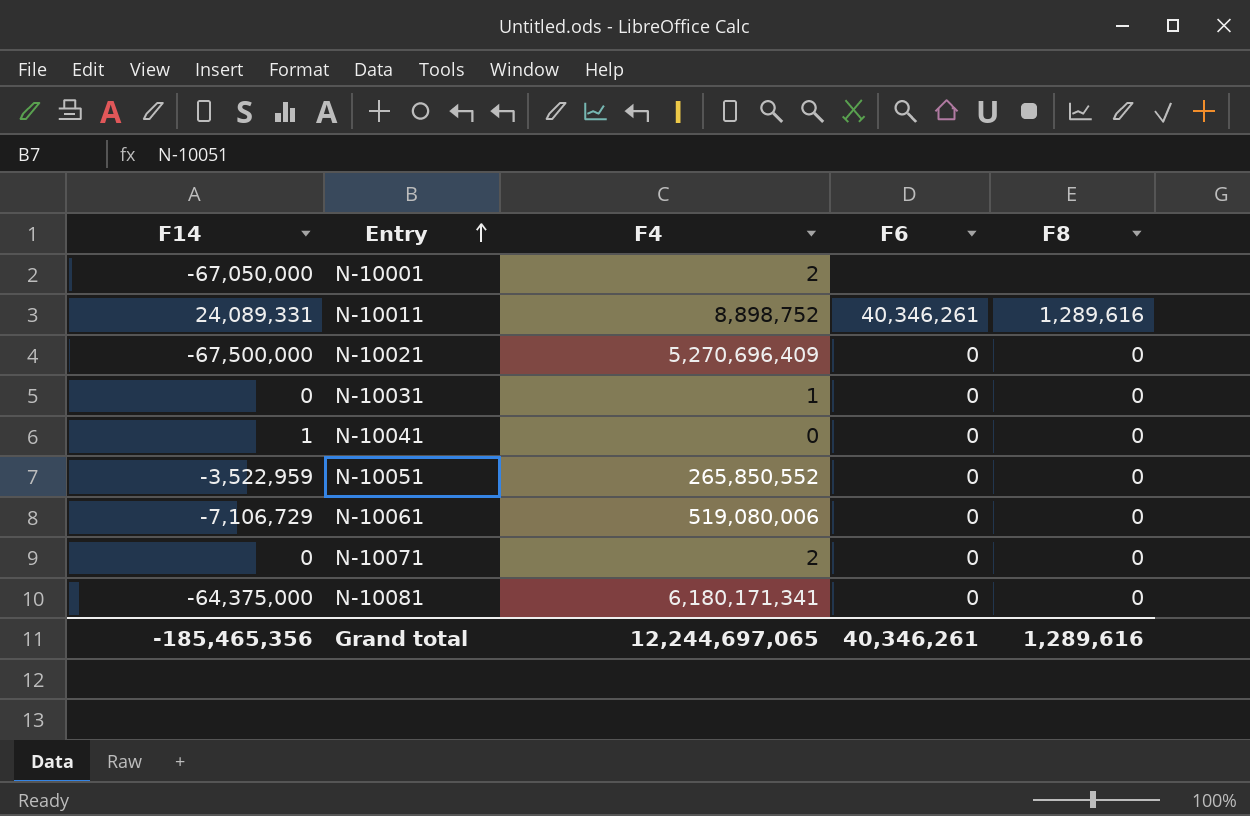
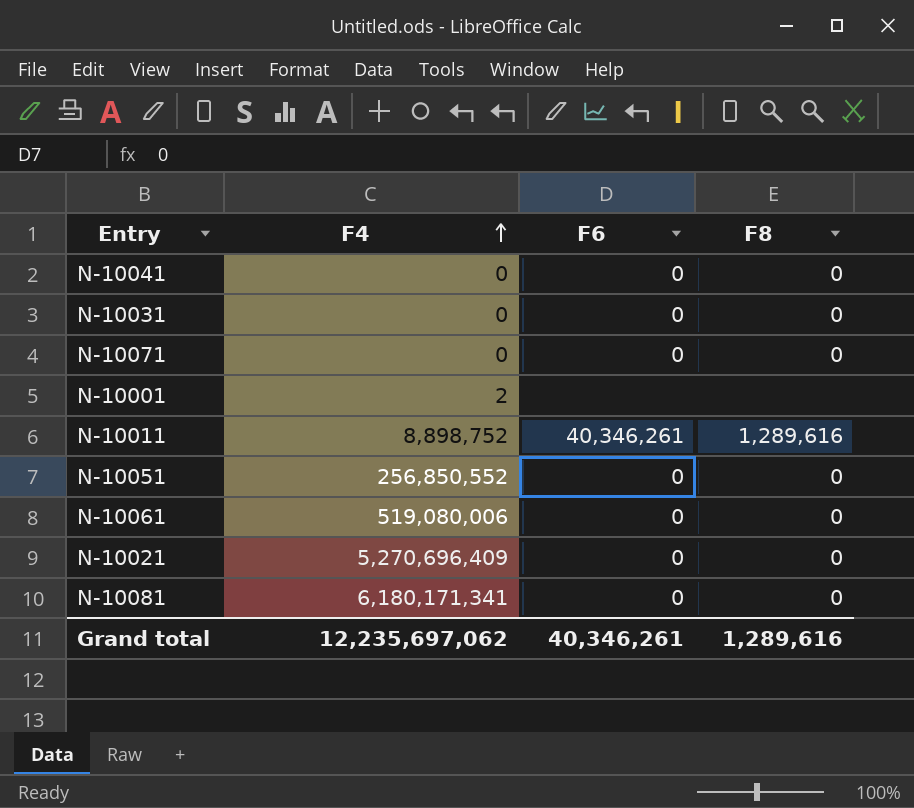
row order: Entry ascending -> F4 ascending
column F14 | position: 1 -> none
N-10031 | F4: 1 -> 0
N-10071 | F4: 2 -> 0
N-10051 | F4: 265,850,552 -> 256,850,552
Grand total | F4: 12,244,697,065 -> 12,235,697,062

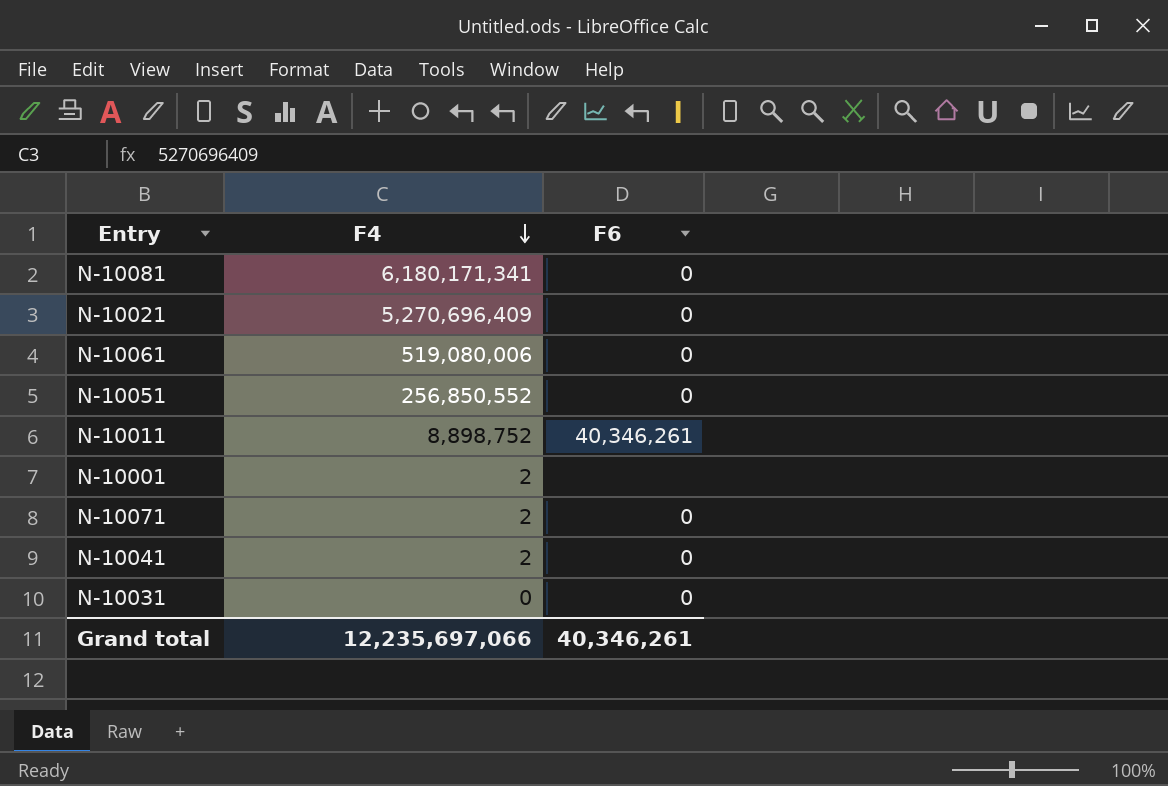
row order: F4 ascending -> F4 descending
column F8 | position: 4 -> none
N-10071 | F4: 0 -> 2
N-10041 | F4: 0 -> 2
Grand total | F4: 12,235,697,062 -> 12,235,697,066

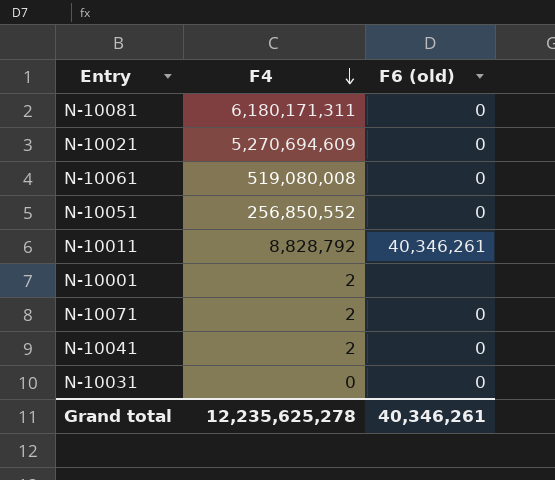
column name: F6 -> F6 (old)
N-10081 | F4: 6,180,171,341 -> 6,180,171,311
N-10021 | F4: 5,270,696,409 -> 5,270,694,609
N-10061 | F4: 519,080,006 -> 519,080,008
N-10011 | F4: 8,898,752 -> 8,828,792
Grand total | F4: 12,235,697,066 -> 12,235,625,278

